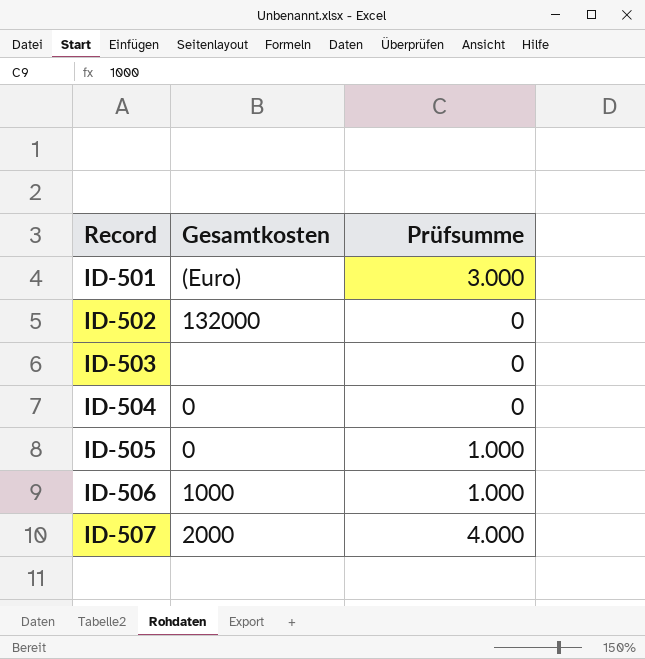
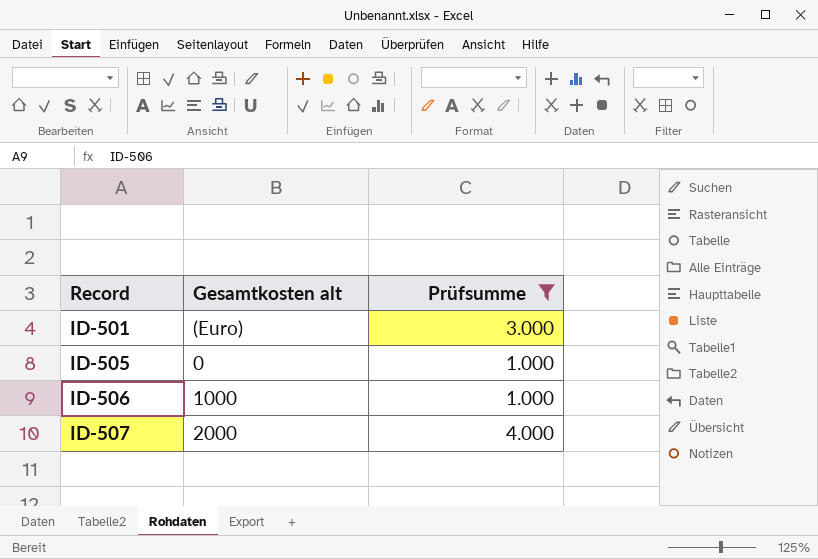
filter: none -> Prüfsumme != 0
column name: Gesamtkosten -> Gesamtkosten alt

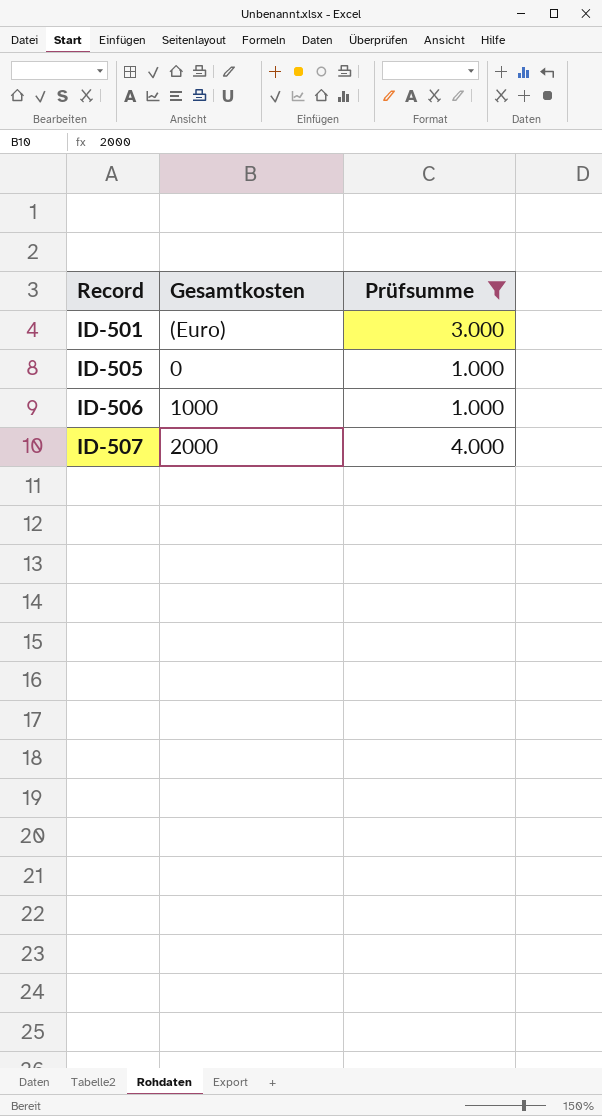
column name: Gesamtkosten alt -> Gesamtkosten

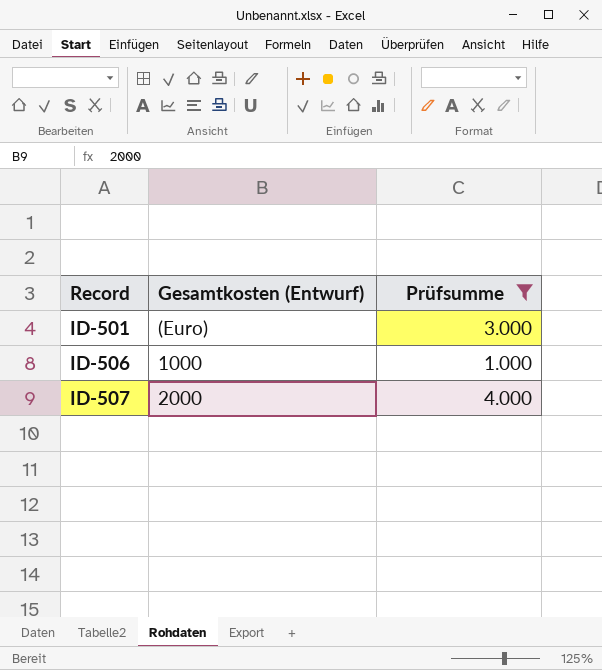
column name: Gesamtkosten -> Gesamtkosten (Entwurf)
row ID-505: 0 | 1.000 -> none

